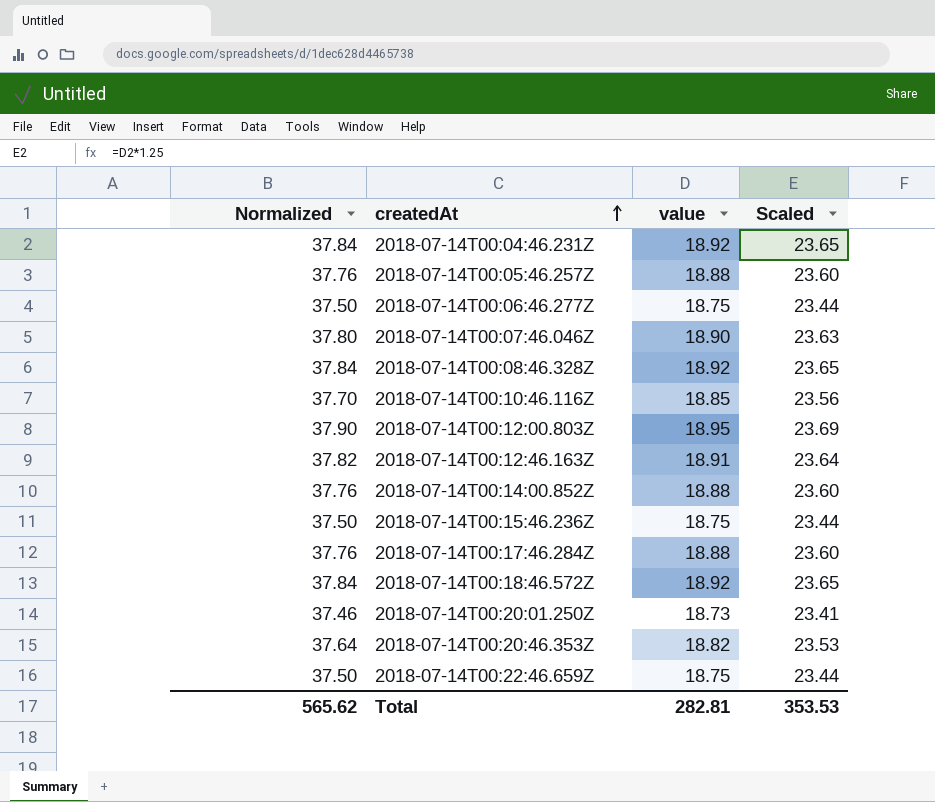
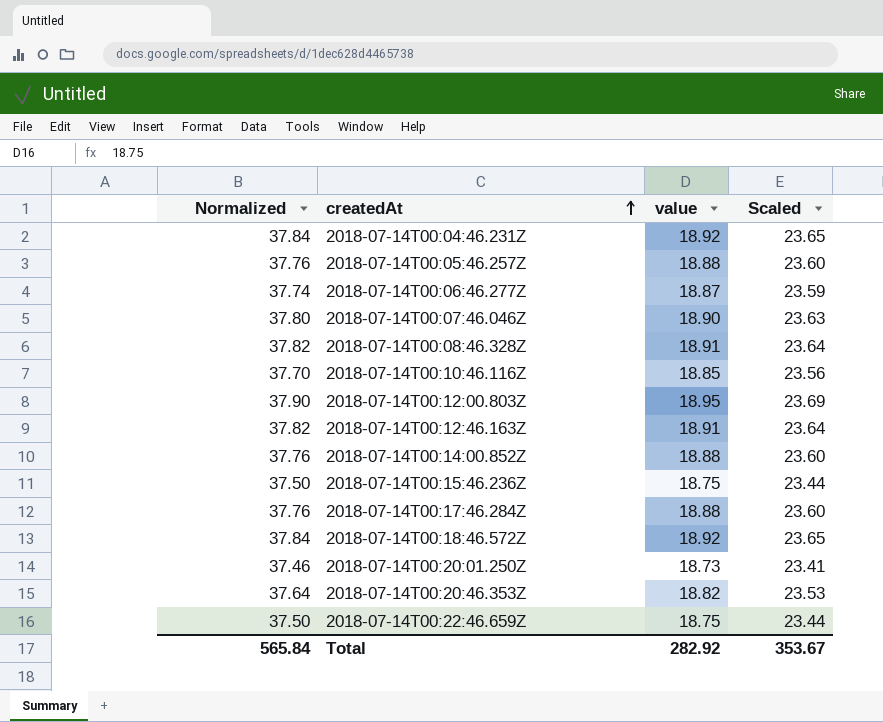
2018-07-14T00:06:46.277Z | Normalized: 37.50 -> 37.74
2018-07-14T00:06:46.277Z | value: 18.75 -> 18.87
2018-07-14T00:06:46.277Z | Scaled: 23.44 -> 23.59
2018-07-14T00:08:46.328Z | Normalized: 37.84 -> 37.82
2018-07-14T00:08:46.328Z | value: 18.92 -> 18.91
2018-07-14T00:08:46.328Z | Scaled: 23.65 -> 23.64
Total | Normalized: 565.62 -> 565.84
Total | value: 282.81 -> 282.92
Total | Scaled: 353.53 -> 353.67

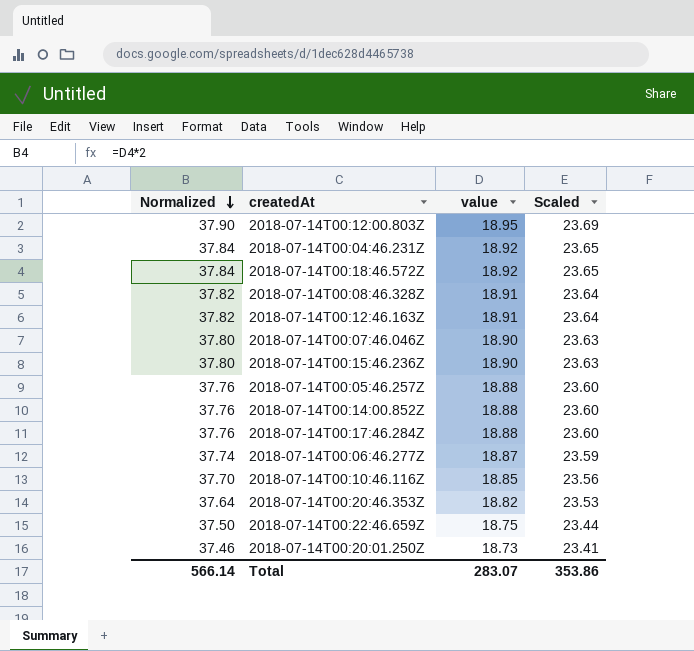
row order: createdAt ascending -> Normalized descending
2018-07-14T00:15:46.236Z | Normalized: 37.50 -> 37.80
2018-07-14T00:15:46.236Z | value: 18.75 -> 18.90
2018-07-14T00:15:46.236Z | Scaled: 23.44 -> 23.63
Total | Normalized: 565.84 -> 566.14
Total | value: 282.92 -> 283.07
Total | Scaled: 353.67 -> 353.86

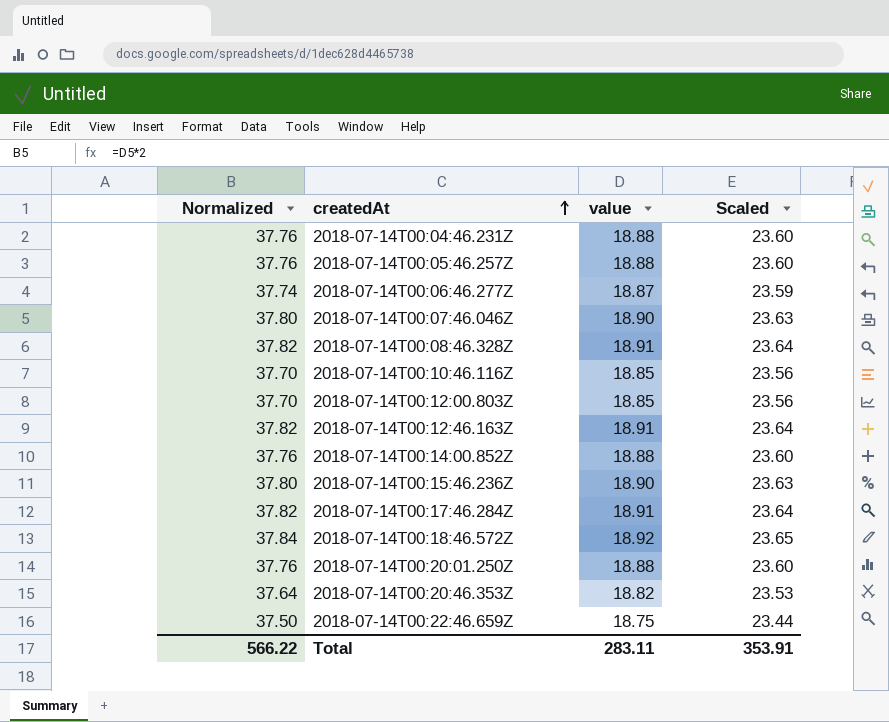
row order: Normalized descending -> createdAt ascending
2018-07-14T00:04:46.231Z | Normalized: 37.84 -> 37.76
2018-07-14T00:04:46.231Z | value: 18.92 -> 18.88
2018-07-14T00:04:46.231Z | Scaled: 23.65 -> 23.60
2018-07-14T00:12:00.803Z | Normalized: 37.90 -> 37.70
2018-07-14T00:12:00.803Z | value: 18.95 -> 18.85
2018-07-14T00:12:00.803Z | Scaled: 23.69 -> 23.56
2018-07-14T00:17:46.284Z | Normalized: 37.76 -> 37.82
2018-07-14T00:17:46.284Z | value: 18.88 -> 18.91
2018-07-14T00:17:46.284Z | Scaled: 23.60 -> 23.64
2018-07-14T00:20:01.250Z | Normalized: 37.46 -> 37.76
2018-07-14T00:20:01.250Z | value: 18.73 -> 18.88
2018-07-14T00:20:01.250Z | Scaled: 23.41 -> 23.60
Total | Normalized: 566.14 -> 566.22
Total | value: 283.07 -> 283.11
Total | Scaled: 353.86 -> 353.91

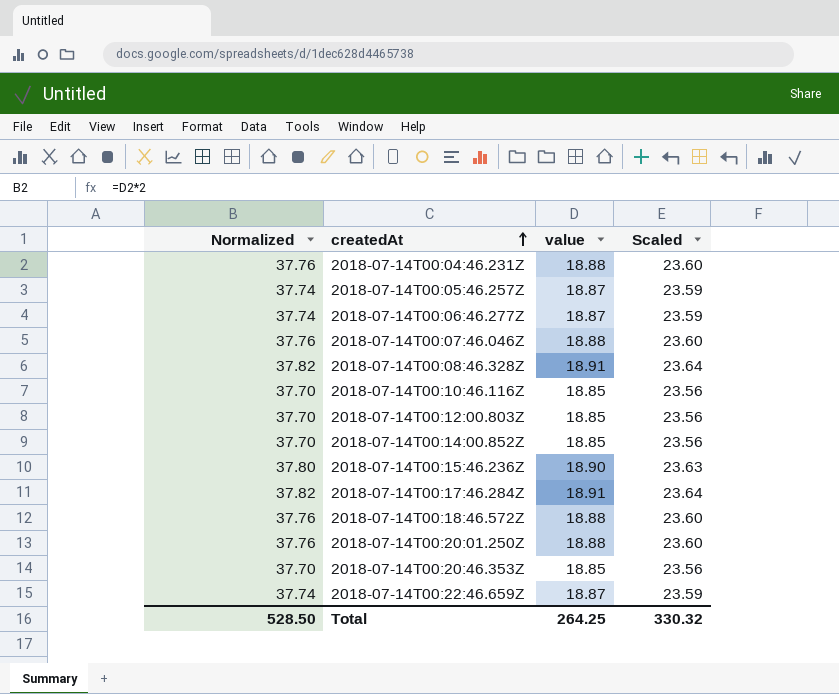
row 2018-07-14T00:12:46.163Z: 37.82 | 18.91 | 23.64 -> none
2018-07-14T00:05:46.257Z | Normalized: 37.76 -> 37.74
2018-07-14T00:05:46.257Z | value: 18.88 -> 18.87
2018-07-14T00:05:46.257Z | Scaled: 23.60 -> 23.59
2018-07-14T00:07:46.046Z | Normalized: 37.80 -> 37.76
2018-07-14T00:07:46.046Z | value: 18.90 -> 18.88
2018-07-14T00:07:46.046Z | Scaled: 23.63 -> 23.60
2018-07-14T00:14:00.852Z | Normalized: 37.76 -> 37.70
2018-07-14T00:14:00.852Z | value: 18.88 -> 18.85
2018-07-14T00:14:00.852Z | Scaled: 23.60 -> 23.56
2018-07-14T00:18:46.572Z | Normalized: 37.84 -> 37.76
2018-07-14T00:18:46.572Z | value: 18.92 -> 18.88
2018-07-14T00:18:46.572Z | Scaled: 23.65 -> 23.60
2018-07-14T00:20:46.353Z | Normalized: 37.64 -> 37.70
2018-07-14T00:20:46.353Z | value: 18.82 -> 18.85
2018-07-14T00:20:46.353Z | Scaled: 23.53 -> 23.56
2018-07-14T00:22:46.659Z | Normalized: 37.50 -> 37.74
2018-07-14T00:22:46.659Z | value: 18.75 -> 18.87
2018-07-14T00:22:46.659Z | Scaled: 23.44 -> 23.59
Total | Normalized: 566.22 -> 528.50
Total | value: 283.11 -> 264.25
Total | Scaled: 353.91 -> 330.32

